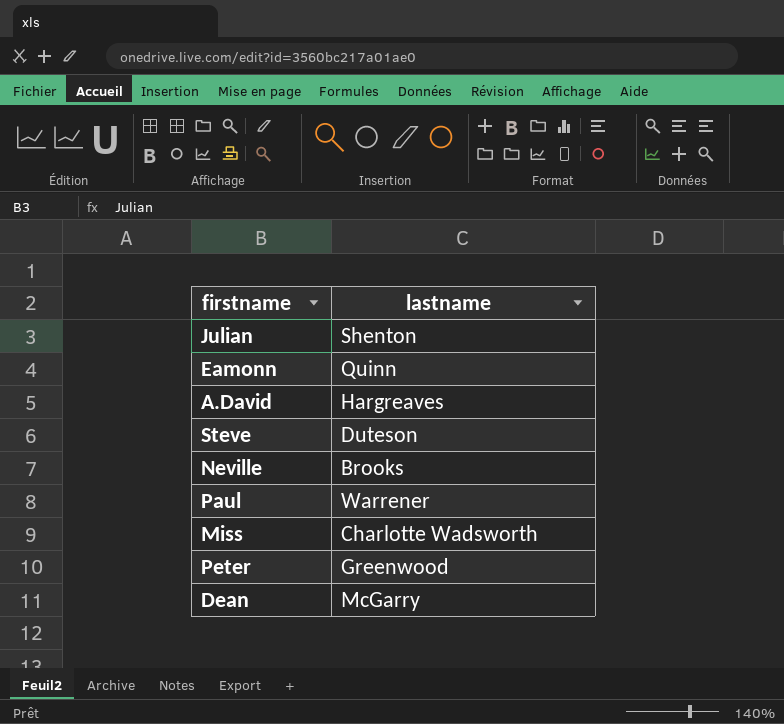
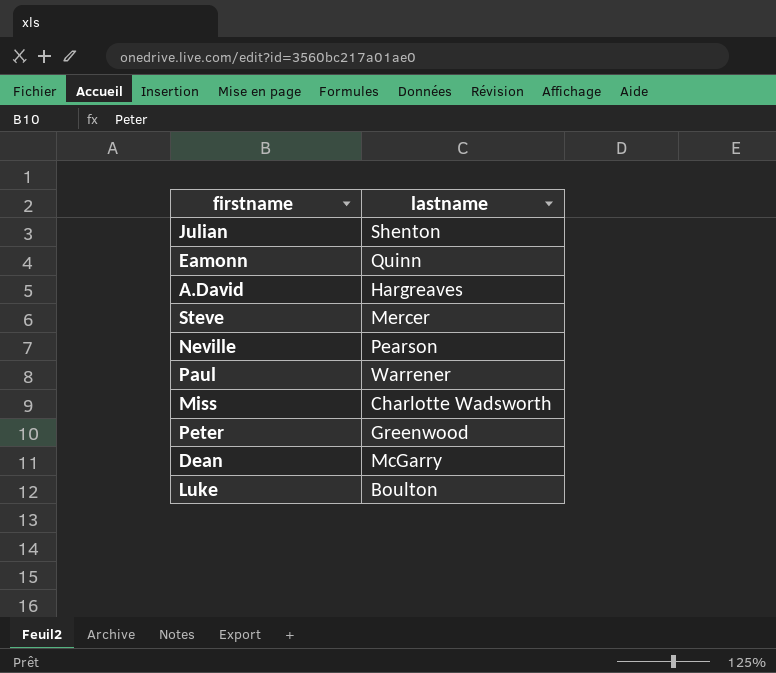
Steve | lastname: Duteson -> Mercer
Neville | lastname: Brooks -> Pearson
row Luke: none -> Boulton

